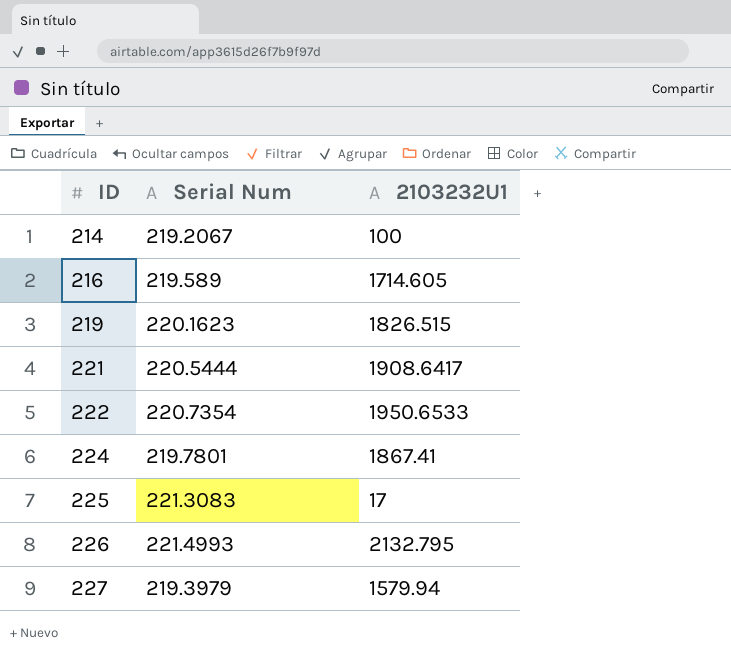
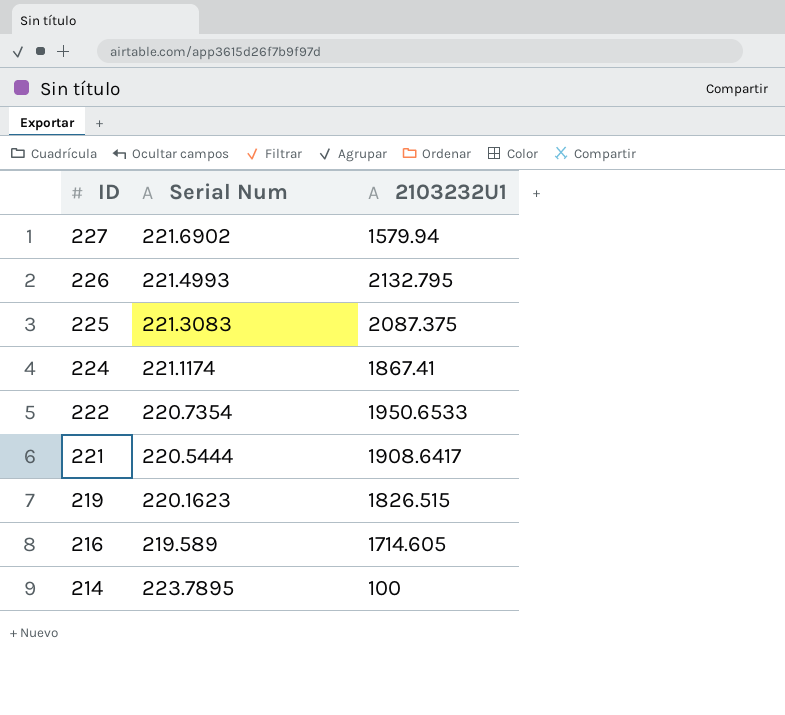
row order: ID ascending -> ID descending
227 | Serial Num: 219.3979 -> 221.6902
225 | 2103232U1: 17 -> 2087.375
224 | Serial Num: 219.7801 -> 221.1174
214 | Serial Num: 219.2067 -> 223.7895

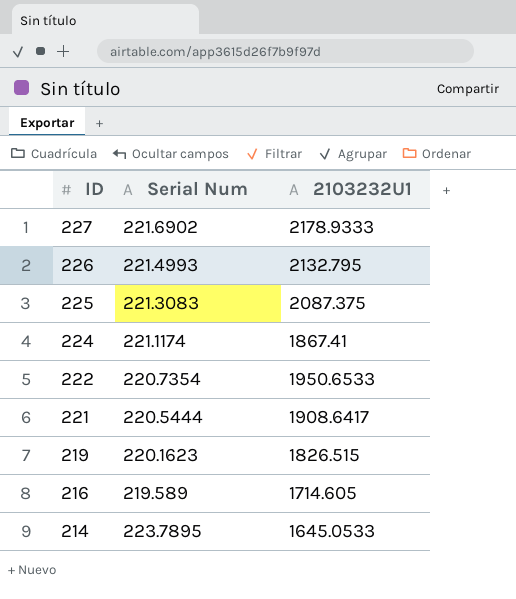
227 | 2103232U1: 1579.94 -> 2178.9333
214 | 2103232U1: 100 -> 1645.0533

